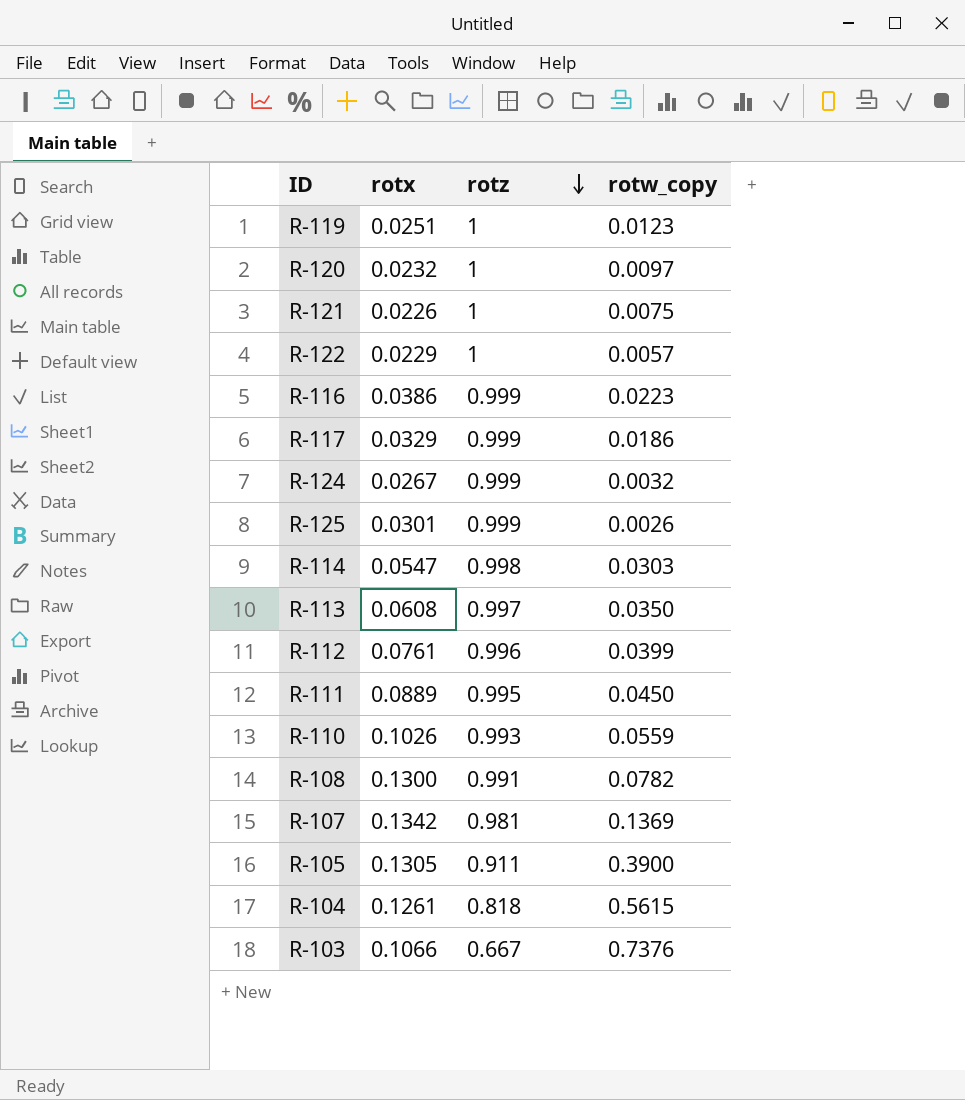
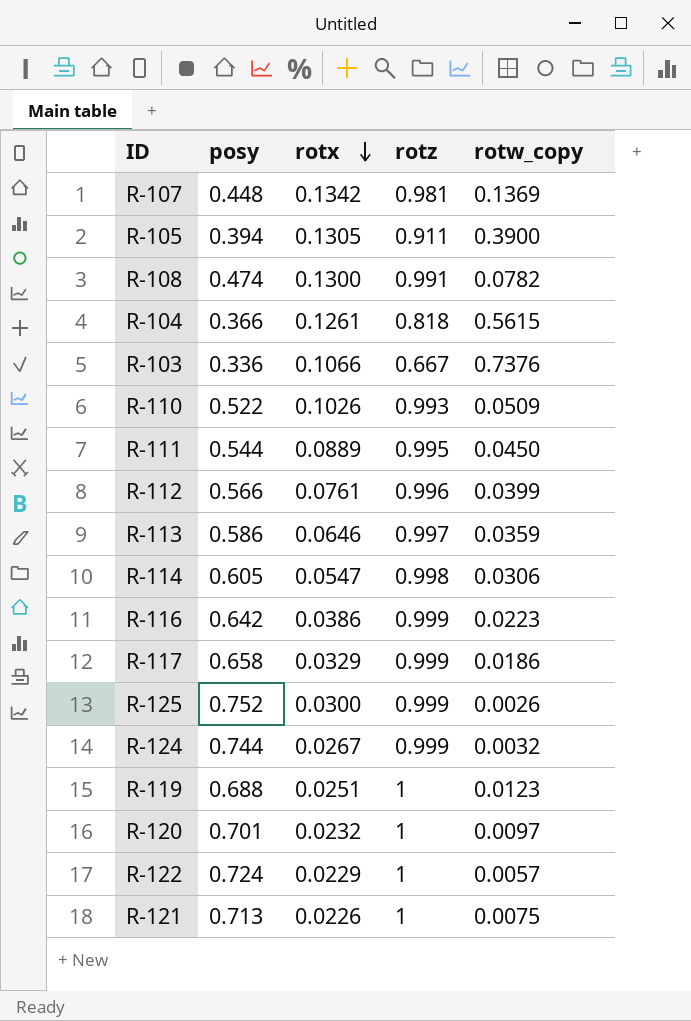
row order: rotz descending -> rotx descending
column posy | position: none -> 2
R-110 | rotw_copy: 0.0559 -> 0.0509
R-113 | rotx: 0.0608 -> 0.0646
R-113 | rotw_copy: 0.0350 -> 0.0359
R-114 | rotw_copy: 0.0303 -> 0.0306
R-125 | rotx: 0.0301 -> 0.0300

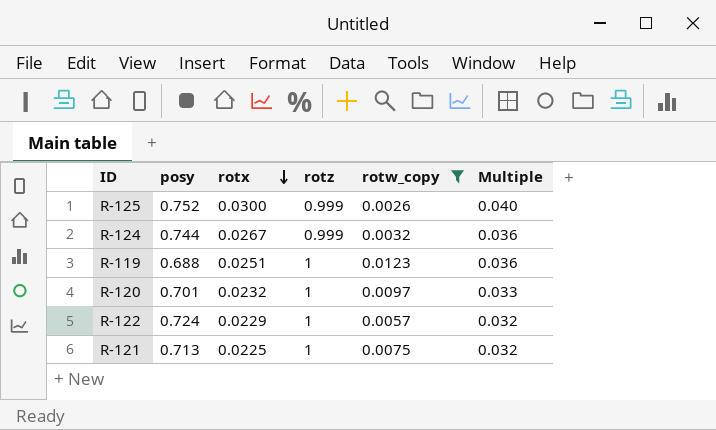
filter: none -> rotw_copy <= 0.0123
column Multiple | formula: none -> [rotx] / [posy]
R-121 | rotx: 0.0226 -> 0.0225

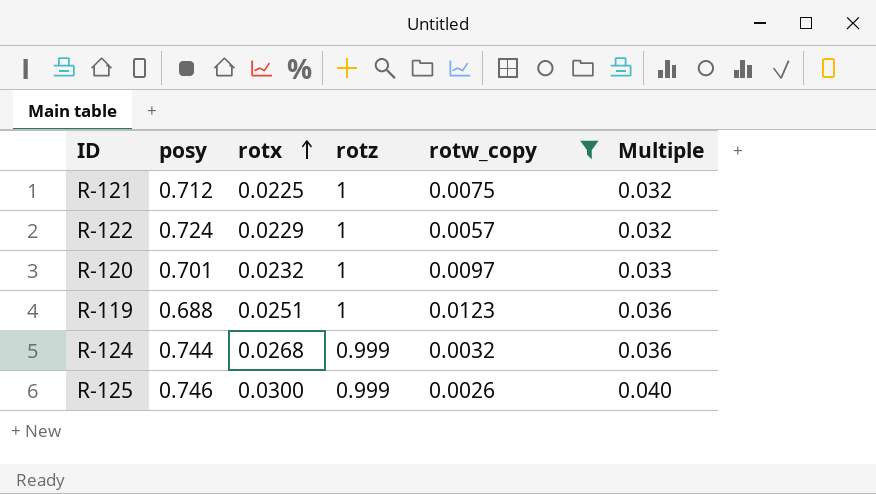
row order: rotx descending -> rotx ascending
R-121 | posy: 0.713 -> 0.712
R-124 | rotx: 0.0267 -> 0.0268
R-125 | posy: 0.752 -> 0.746

